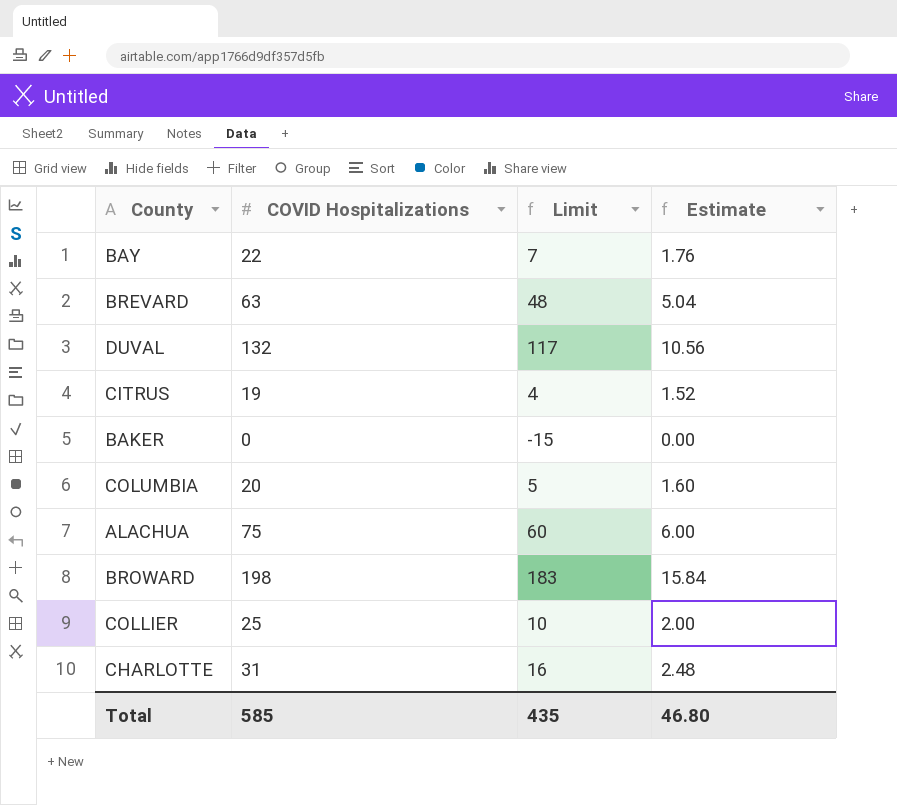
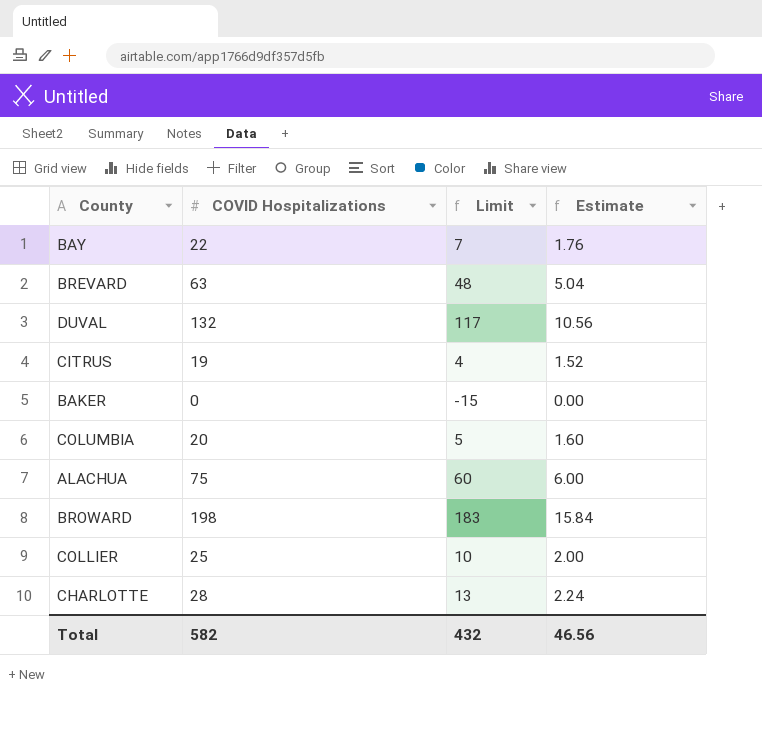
CHARLOTTE | COVID Hospitalizations: 31 -> 28
CHARLOTTE | Limit: 16 -> 13
CHARLOTTE | Estimate: 2.48 -> 2.24
Total | COVID Hospitalizations: 585 -> 582
Total | Limit: 435 -> 432
Total | Estimate: 46.80 -> 46.56

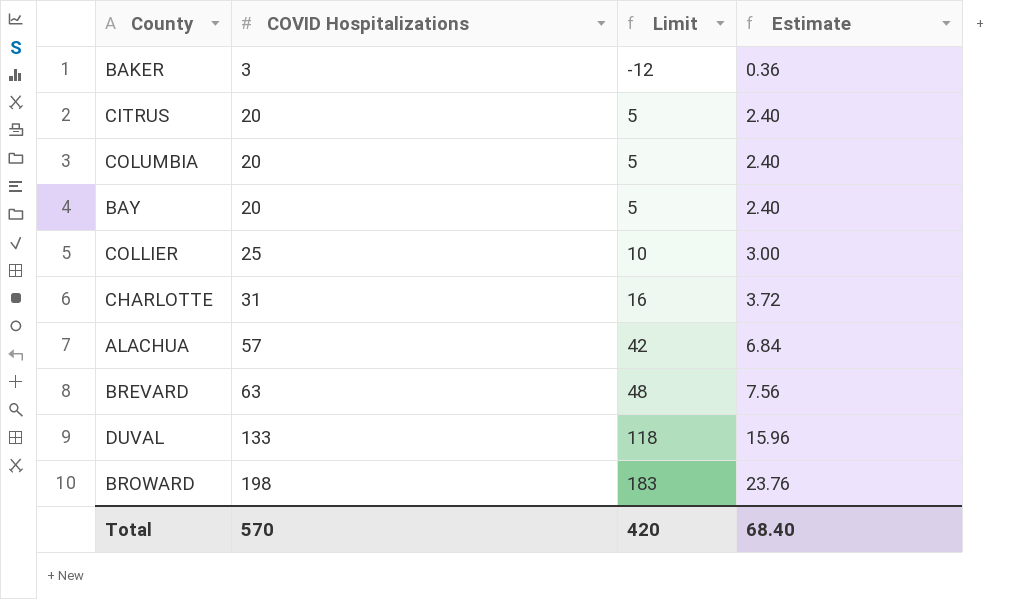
row order: none -> COVID Hospitalizations ascending
column Estimate | formula: [COVID Hospitalizations] * 0.08 -> [COVID Hospitalizations] * 0.12
BAKER | COVID Hospitalizations: 0 -> 3
BAKER | Limit: -15 -> -12
CITRUS | COVID Hospitalizations: 19 -> 20
CITRUS | Limit: 4 -> 5
BAY | COVID Hospitalizations: 22 -> 20
BAY | Limit: 7 -> 5
CHARLOTTE | COVID Hospitalizations: 28 -> 31
CHARLOTTE | Limit: 13 -> 16
ALACHUA | COVID Hospitalizations: 75 -> 57
ALACHUA | Limit: 60 -> 42
DUVAL | COVID Hospitalizations: 132 -> 133
DUVAL | Limit: 117 -> 118
Total | COVID Hospitalizations: 582 -> 570
Total | Limit: 432 -> 420
Total | Estimate: 46.56 -> 68.40

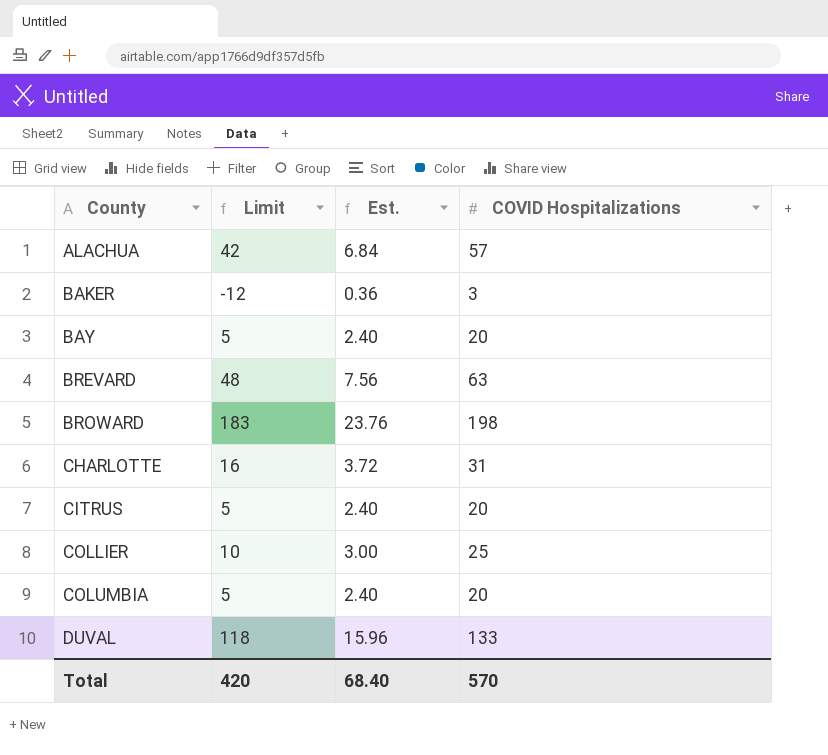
row order: COVID Hospitalizations ascending -> County ascending
column name: Estimate -> Est.
column COVID Hospitalizations | position: 2 -> 4

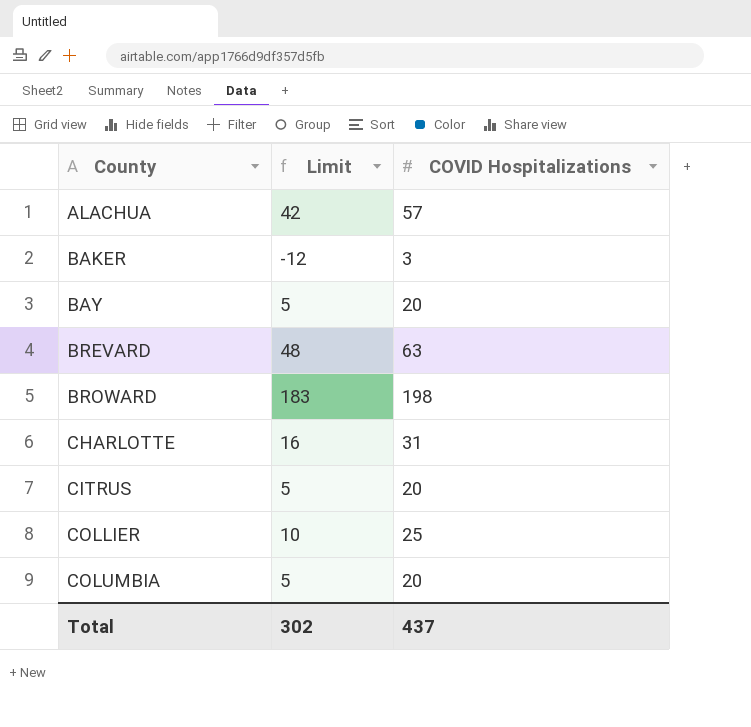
column Est. | formula: [COVID Hospitalizations] * 0.12 -> none
row DUVAL: 118 | 15.96 | 133 -> none
Total | Limit: 420 -> 302
Total | COVID Hospitalizations: 570 -> 437

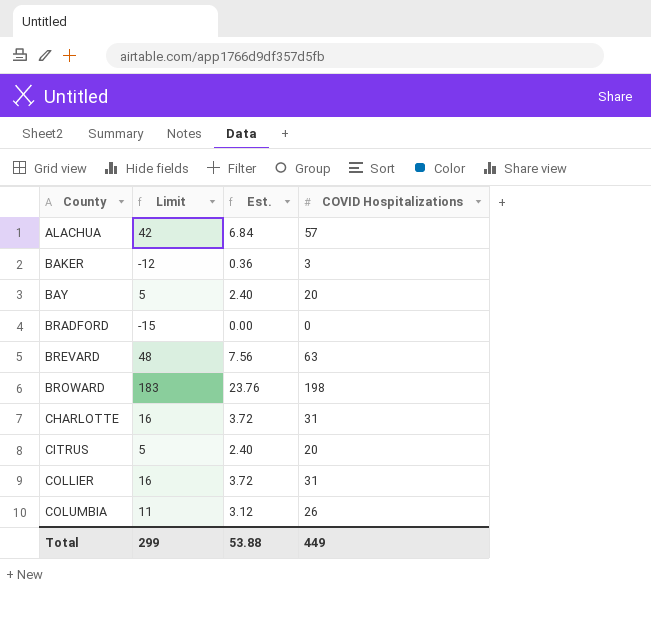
column Est. | formula: none -> [COVID Hospitalizations] * 0.12
row BRADFORD: none -> -15 | 0.00 | 0
COLLIER | Limit: 10 -> 16
COLLIER | COVID Hospitalizations: 25 -> 31
COLUMBIA | Limit: 5 -> 11
COLUMBIA | COVID Hospitalizations: 20 -> 26
Total | Limit: 302 -> 299
Total | COVID Hospitalizations: 437 -> 449

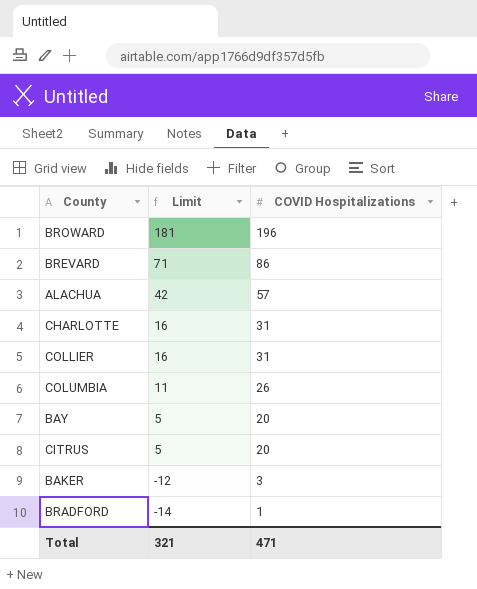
row order: County ascending -> Limit descending
column Est. | formula: [COVID Hospitalizations] * 0.12 -> none
BROWARD | Limit: 183 -> 181
BROWARD | COVID Hospitalizations: 198 -> 196
BREVARD | Limit: 48 -> 71
BREVARD | COVID Hospitalizations: 63 -> 86
BRADFORD | Limit: -15 -> -14
BRADFORD | COVID Hospitalizations: 0 -> 1
Total | Limit: 299 -> 321
Total | COVID Hospitalizations: 449 -> 471

